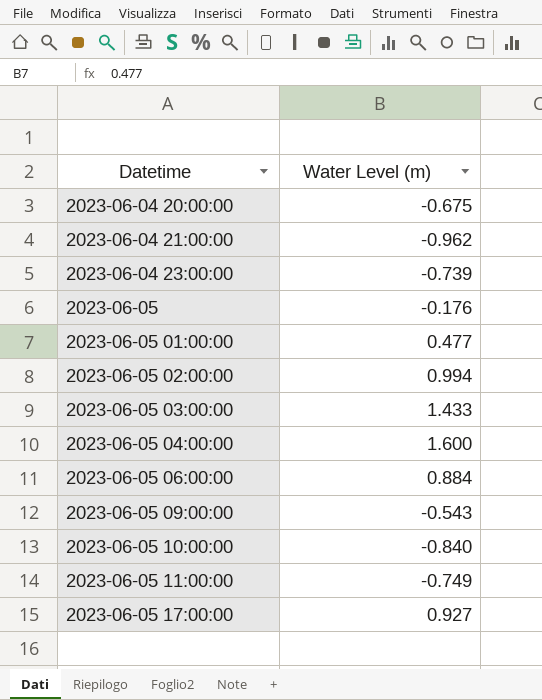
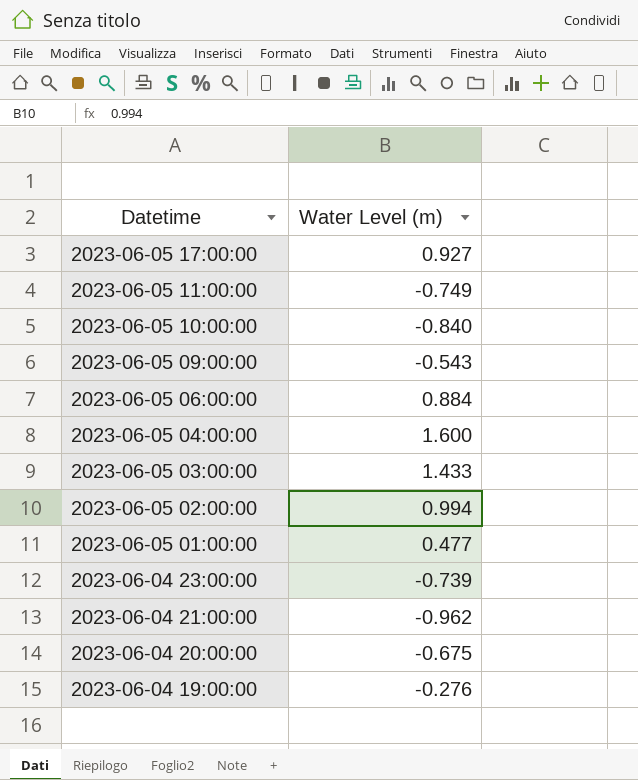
row order: Datetime ascending -> Datetime descending
row 2023-06-05: -0.176 -> none
row 2023-06-04 19:00:00: none -> -0.276

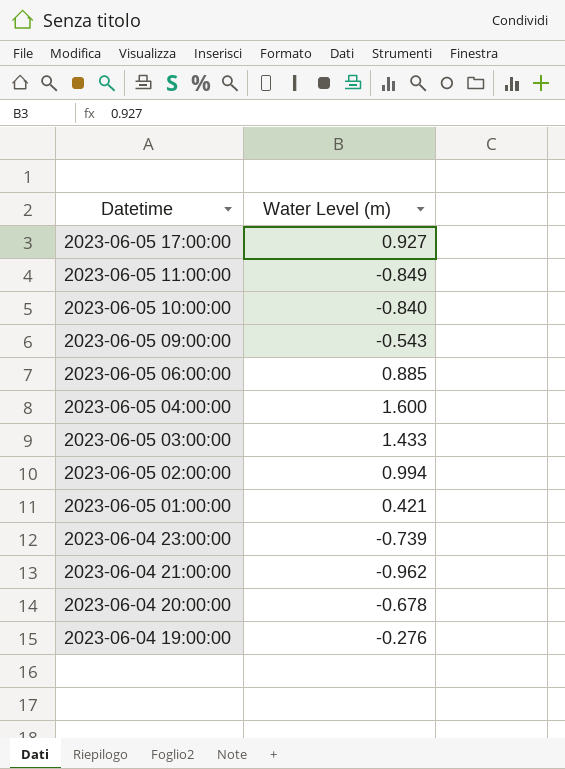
2023-06-05 11:00:00 | Water Level (m): -0.749 -> -0.849
2023-06-05 06:00:00 | Water Level (m): 0.884 -> 0.885
2023-06-05 01:00:00 | Water Level (m): 0.477 -> 0.421
2023-06-04 20:00:00 | Water Level (m): -0.675 -> -0.678

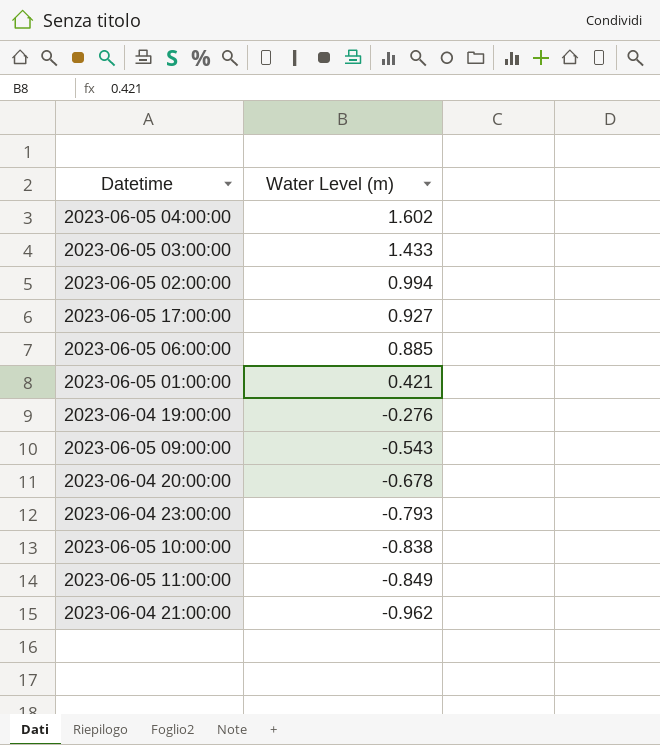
row order: Datetime descending -> Water Level (m) descending
2023-06-05 04:00:00 | Water Level (m): 1.600 -> 1.602
2023-06-04 23:00:00 | Water Level (m): -0.739 -> -0.793
2023-06-05 10:00:00 | Water Level (m): -0.840 -> -0.838

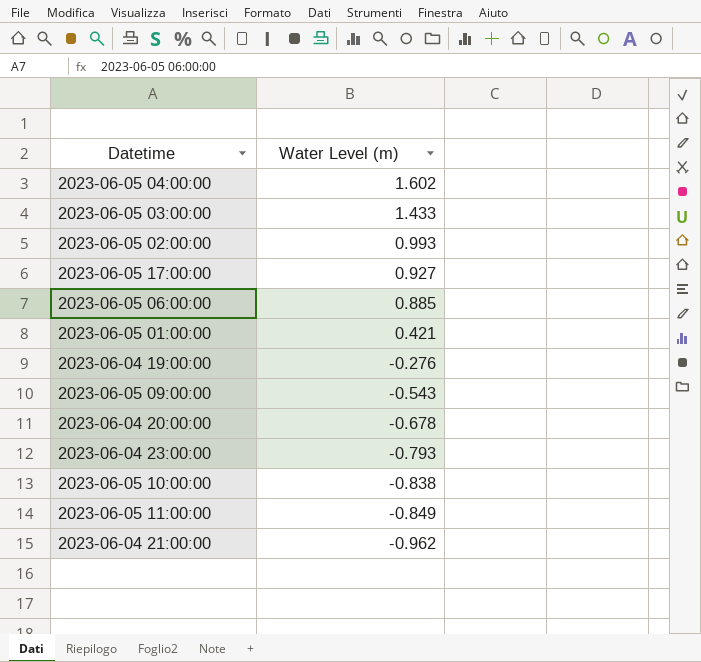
2023-06-05 02:00:00 | Water Level (m): 0.994 -> 0.993

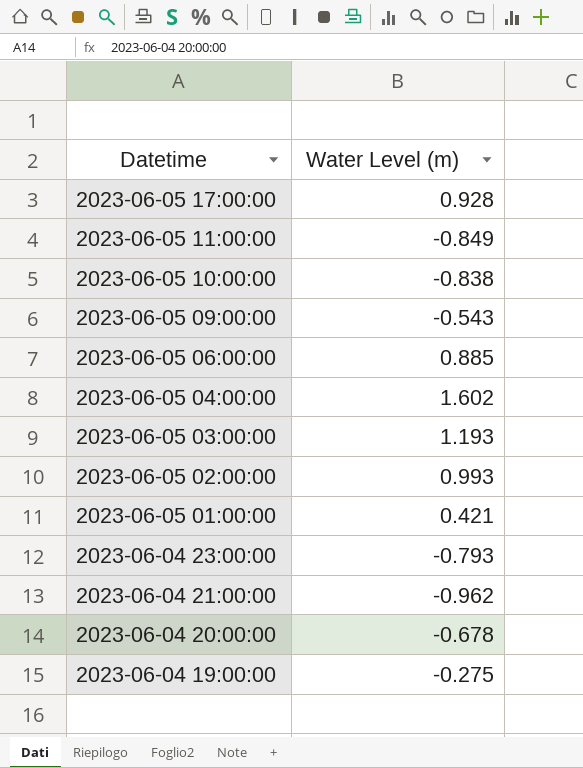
row order: Water Level (m) descending -> Datetime descending
2023-06-05 17:00:00 | Water Level (m): 0.927 -> 0.928
2023-06-05 03:00:00 | Water Level (m): 1.433 -> 1.193
2023-06-04 19:00:00 | Water Level (m): -0.276 -> -0.275

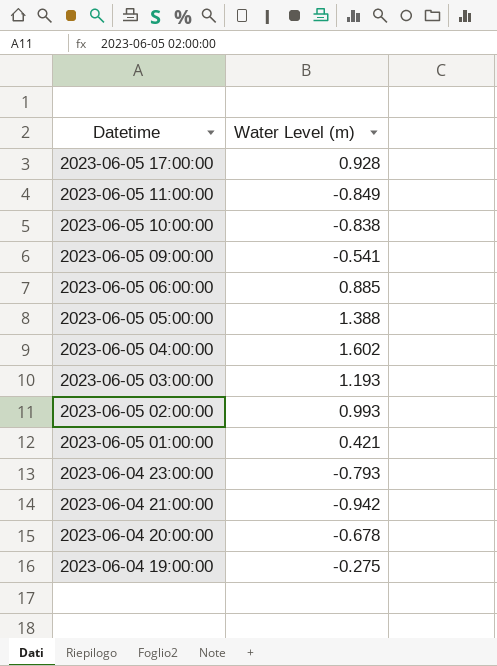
2023-06-05 09:00:00 | Water Level (m): -0.543 -> -0.541
row 2023-06-05 05:00:00: none -> 1.388
2023-06-04 21:00:00 | Water Level (m): -0.962 -> -0.942

